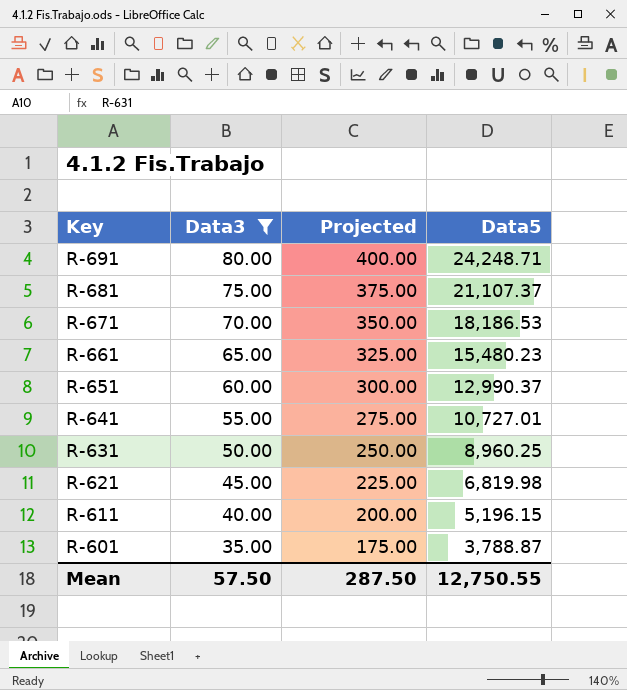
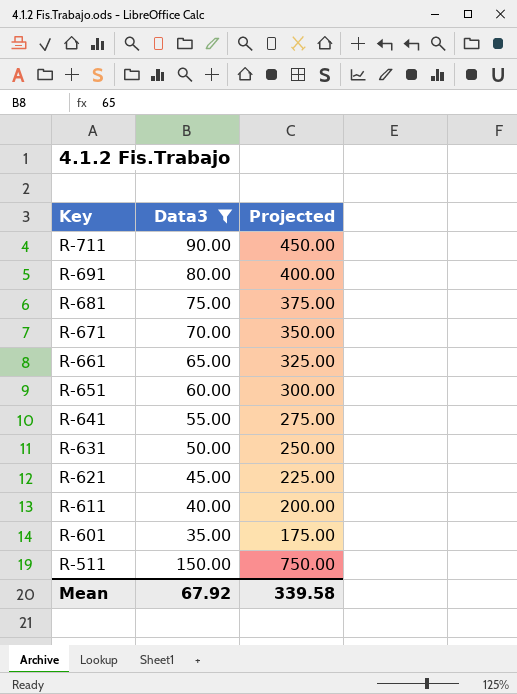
column Data5 | position: 4 -> none
row R-711: none -> 90.00 | 450.00
row R-511: none -> 150.00 | 750.00
Mean | Data3: 57.50 -> 67.92
Mean | Projected: 287.50 -> 339.58

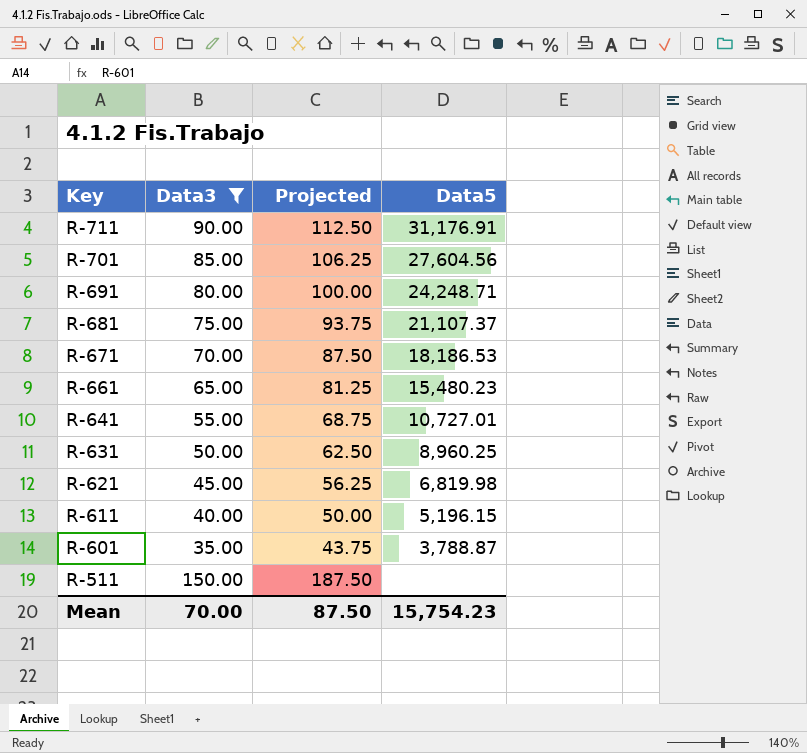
column Projected | formula: [Data3] * 5 -> [Data3] * 1.25
column Data5 | position: none -> 4
row R-651: 60.00 | 300.00 -> none
row R-701: none -> 85.00 | 106.25 | 27,604.56
Mean | Data3: 67.92 -> 70.00
Mean | Projected: 339.58 -> 87.50

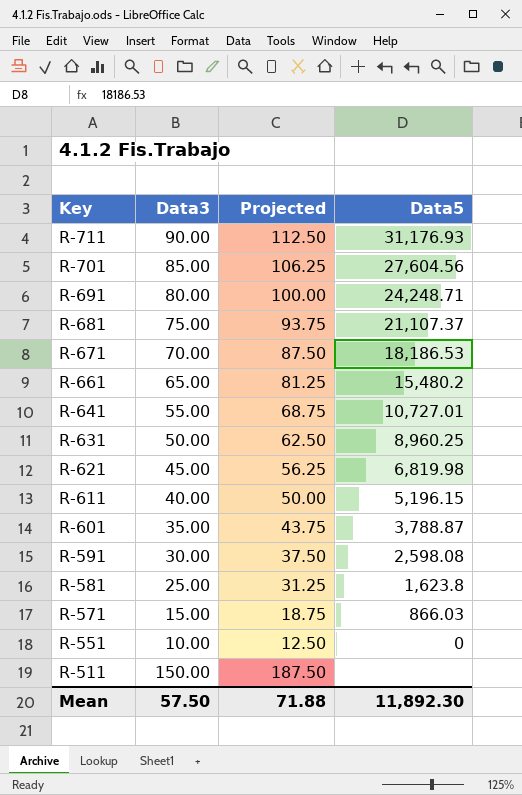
filter: Data3 >= 35.00 -> none
R-711 | Data5: 31,176.91 -> 31,176.93
R-661 | Data5: 15,480.23 -> 15,480.2
Mean | Data3: 70.00 -> 57.50
Mean | Projected: 87.50 -> 71.88
Mean | Data5: 15,754.23 -> 11,892.30

